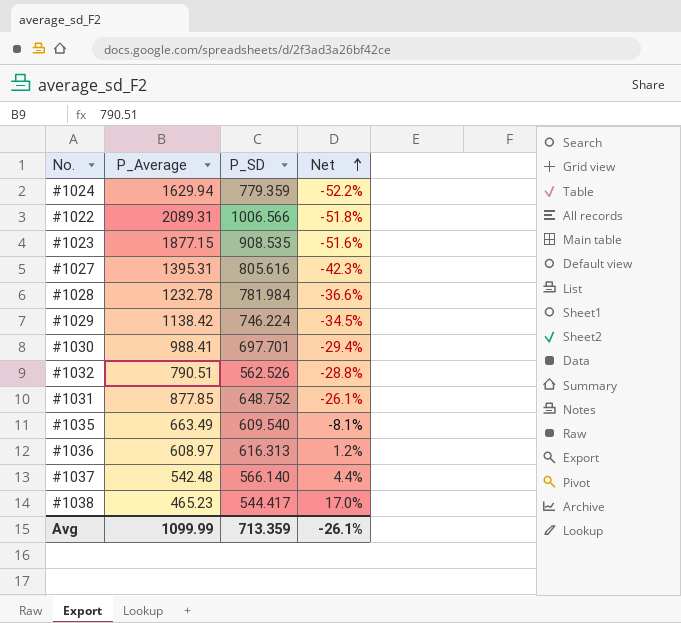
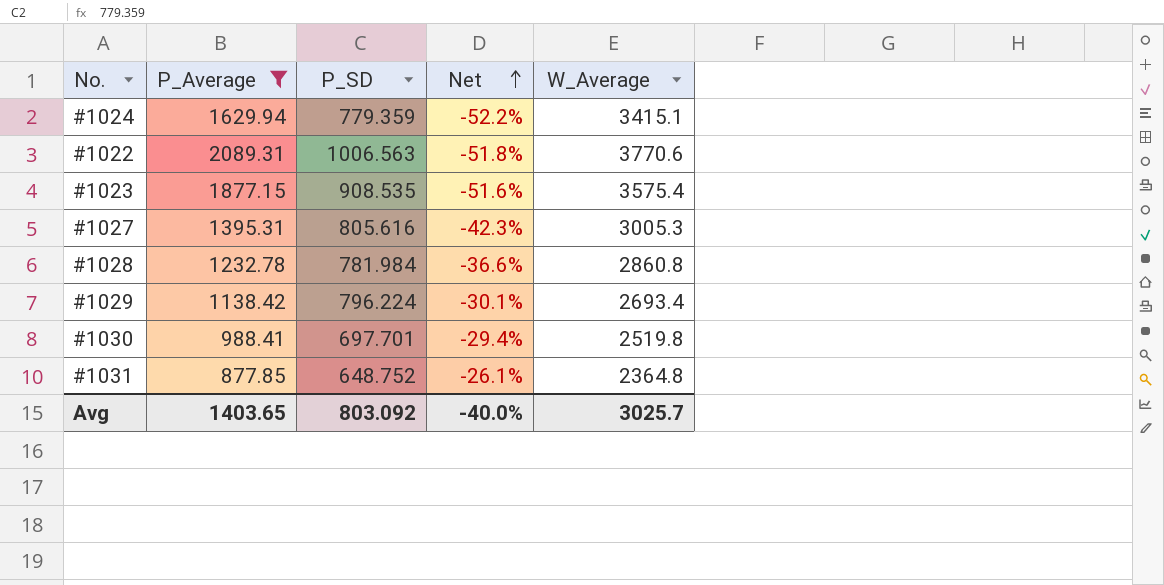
filter: none -> P_Average >= 877.85
column W_Average | position: none -> 5
#1022 | P_SD: 1006.566 -> 1006.563
#1029 | P_SD: 746.224 -> 796.224
#1029 | Net: -34.5% -> -30.1%
Avg | P_Average: 1099.99 -> 1403.65
Avg | P_SD: 713.359 -> 803.092
Avg | Net: -26.1% -> -40.0%

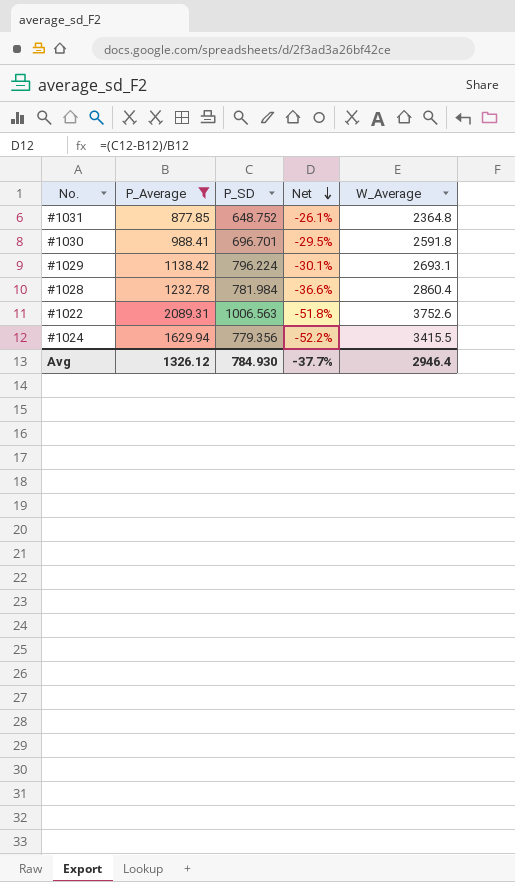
row order: Net ascending -> Net descending
row #1023: 1877.15 | 908.535 | -51.6% | 3575.4 -> none
row #1027: 1395.31 | 805.616 | -42.3% | 3005.3 -> none
#1030 | P_SD: 697.701 -> 696.701
#1030 | Net: -29.4% -> -29.5%
#1030 | W_Average: 2519.8 -> 2591.8
#1029 | W_Average: 2693.4 -> 2693.1
#1028 | W_Average: 2860.8 -> 2860.4
#1022 | W_Average: 3770.6 -> 3752.6
#1024 | P_SD: 779.359 -> 779.356
#1024 | W_Average: 3415.1 -> 3415.5
Avg | P_Average: 1403.65 -> 1326.12
Avg | P_SD: 803.092 -> 784.930
Avg | Net: -40.0% -> -37.7%
Avg | W_Average: 3025.7 -> 2946.4

